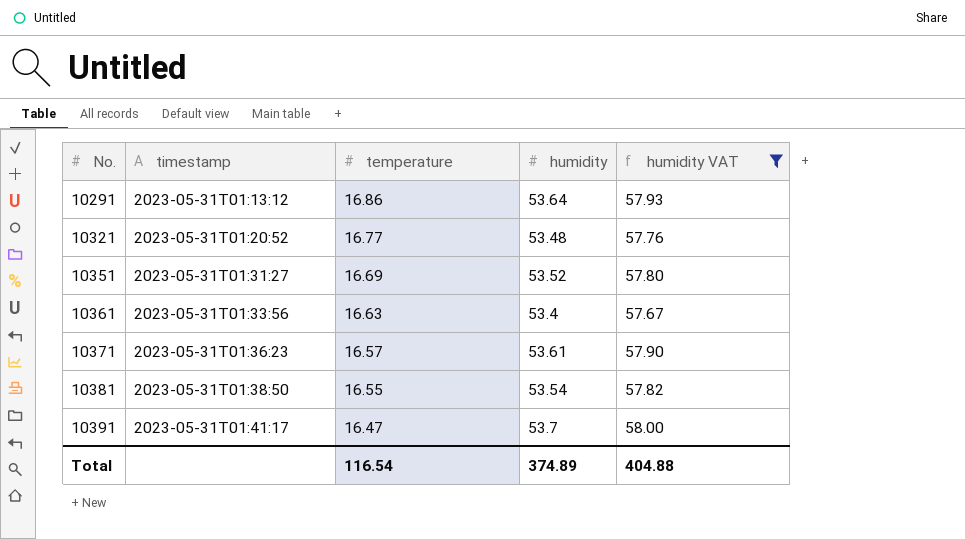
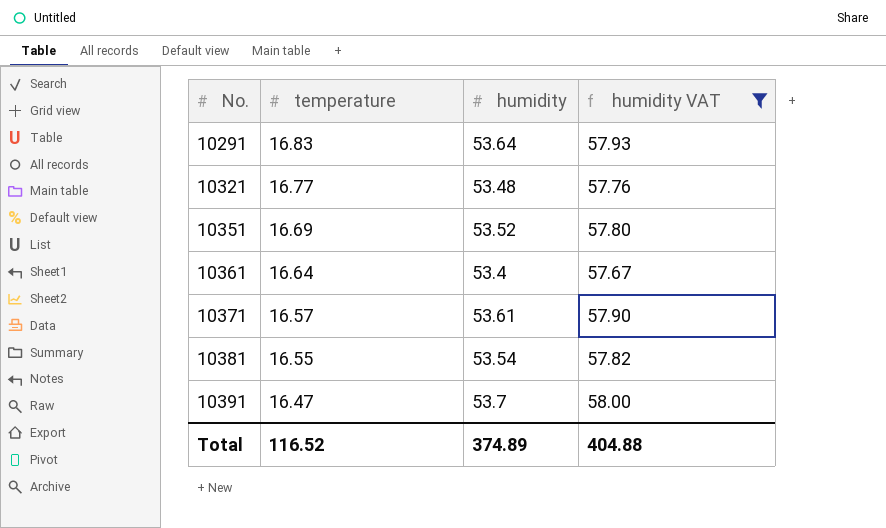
column timestamp | position: 2 -> none
10291 | temperature: 16.86 -> 16.83
10361 | temperature: 16.63 -> 16.64
Total | temperature: 116.54 -> 116.52

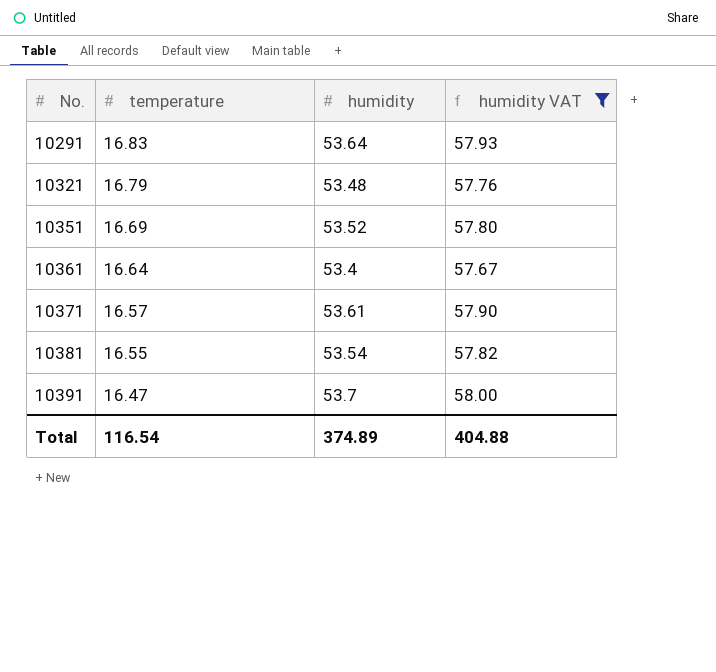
10321 | temperature: 16.77 -> 16.79
Total | temperature: 116.52 -> 116.54

